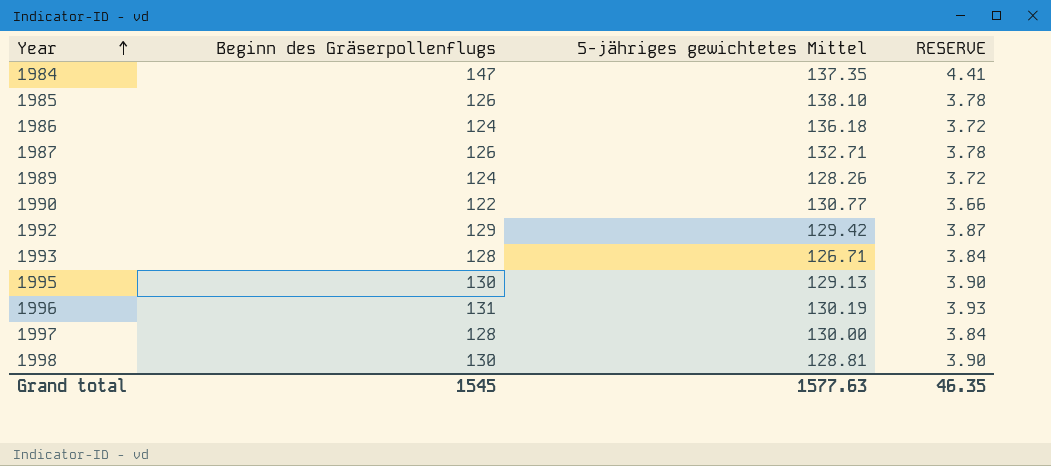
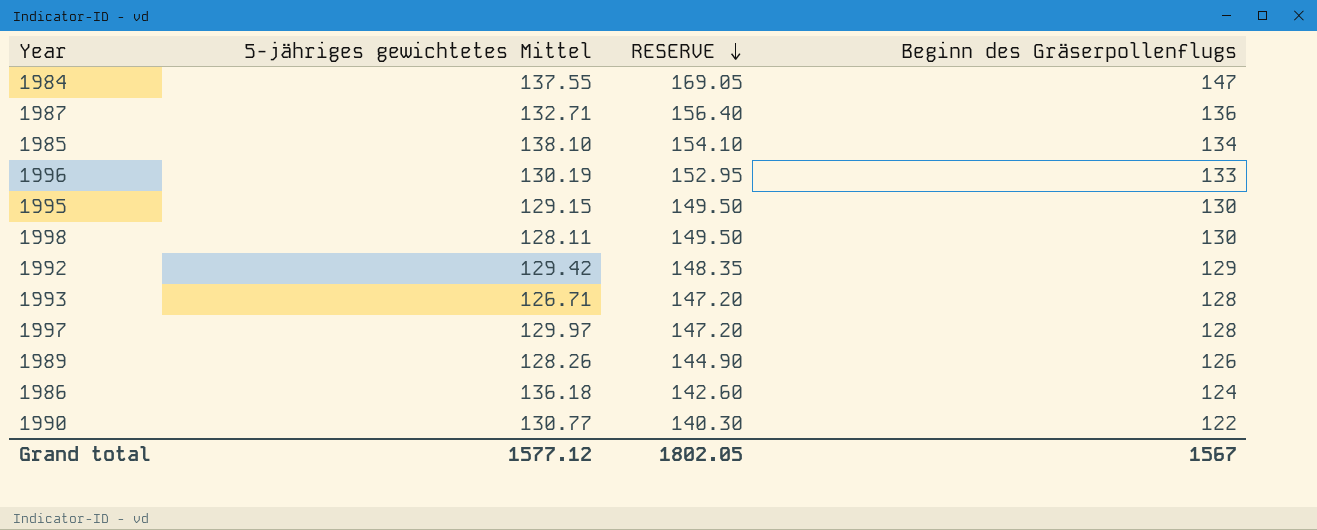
row order: Year ascending -> RESERVE descending
column RESERVE | formula: [Beginn des Gräserpollenflugs] * 0.03 -> [Beginn des Gräserpollenflugs] * 1.15
column Beginn des Gräserpollenflugs | position: 2 -> 4
1984 | 5-jähriges gewichtetes Mittel: 137.35 -> 137.55
1987 | Beginn des Gräserpollenflugs: 126 -> 136
1985 | Beginn des Gräserpollenflugs: 126 -> 134
1996 | Beginn des Gräserpollenflugs: 131 -> 133
1995 | 5-jähriges gewichtetes Mittel: 129.13 -> 129.15
1998 | 5-jähriges gewichtetes Mittel: 128.81 -> 128.11
1997 | 5-jähriges gewichtetes Mittel: 130.00 -> 129.97
1989 | Beginn des Gräserpollenflugs: 124 -> 126
Grand total | 5-jähriges gewichtetes Mittel: 1577.63 -> 1577.12
Grand total | RESERVE: 46.35 -> 1802.05
Grand total | Beginn des Gräserpollenflugs: 1545 -> 1567

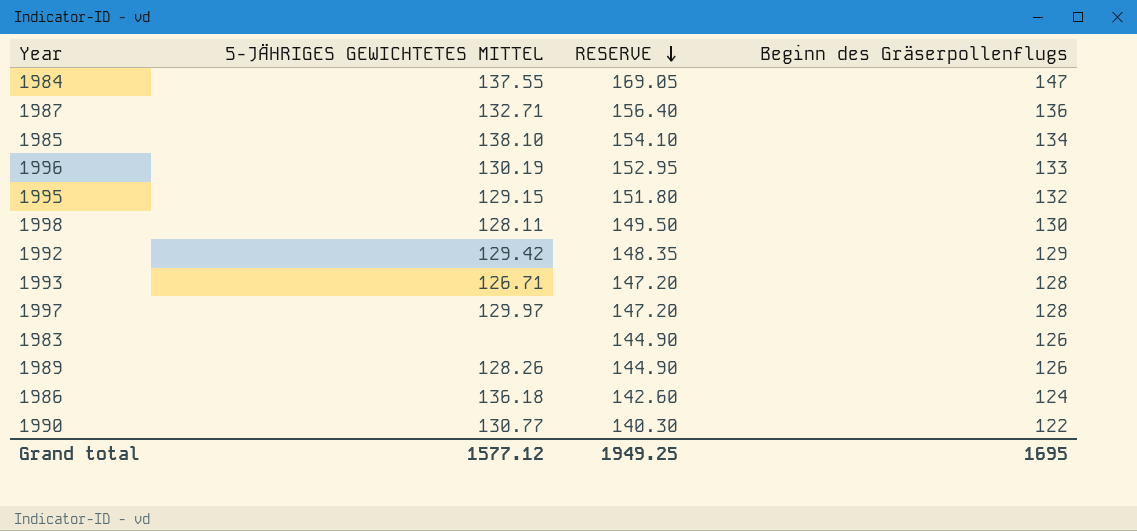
column name: 5-jähriges gewichtetes Mittel -> 5-JÄHRIGES GEWICHTETES MITTEL
1995 | RESERVE: 149.50 -> 151.80
1995 | Beginn des Gräserpollenflugs: 130 -> 132
row 1983: none -> none | 144.90 | 126
Grand total | RESERVE: 1802.05 -> 1949.25
Grand total | Beginn des Gräserpollenflugs: 1567 -> 1695

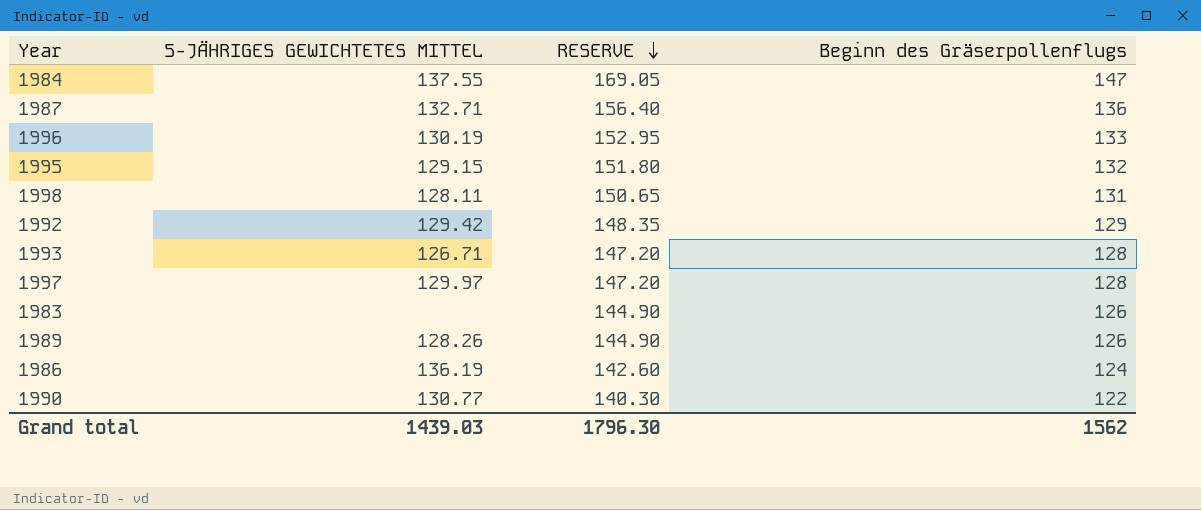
row 1985: 138.10 | 154.10 | 134 -> none
1998 | RESERVE: 149.50 -> 150.65
1998 | Beginn des Gräserpollenflugs: 130 -> 131
1986 | 5-JÄHRIGES GEWICHTETES MITTEL: 136.18 -> 136.19
Grand total | 5-JÄHRIGES GEWICHTETES MITTEL: 1577.12 -> 1439.03
Grand total | RESERVE: 1949.25 -> 1796.30
Grand total | Beginn des Gräserpollenflugs: 1695 -> 1562

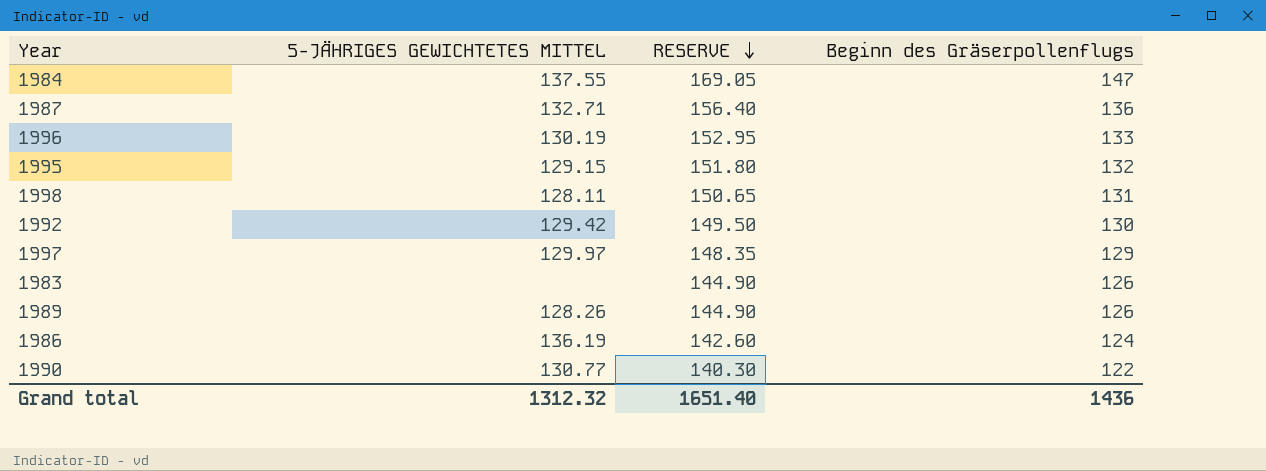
row 1993: 126.71 | 147.20 | 128 -> none
1992 | RESERVE: 148.35 -> 149.50
1992 | Beginn des Gräserpollenflugs: 129 -> 130
1997 | RESERVE: 147.20 -> 148.35
1997 | Beginn des Gräserpollenflugs: 128 -> 129
Grand total | 5-JÄHRIGES GEWICHTETES MITTEL: 1439.03 -> 1312.32
Grand total | RESERVE: 1796.30 -> 1651.40
Grand total | Beginn des Gräserpollenflugs: 1562 -> 1436

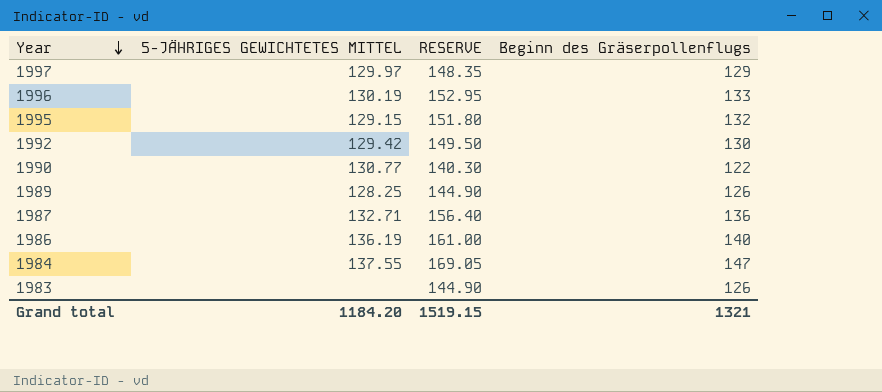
row order: RESERVE descending -> Year descending
row 1998: 128.11 | 150.65 | 131 -> none
1989 | 5-JÄHRIGES GEWICHTETES MITTEL: 128.26 -> 128.25
1986 | RESERVE: 142.60 -> 161.00
1986 | Beginn des Gräserpollenflugs: 124 -> 140
Grand total | 5-JÄHRIGES GEWICHTETES MITTEL: 1312.32 -> 1184.20
Grand total | RESERVE: 1651.40 -> 1519.15
Grand total | Beginn des Gräserpollenflugs: 1436 -> 1321

